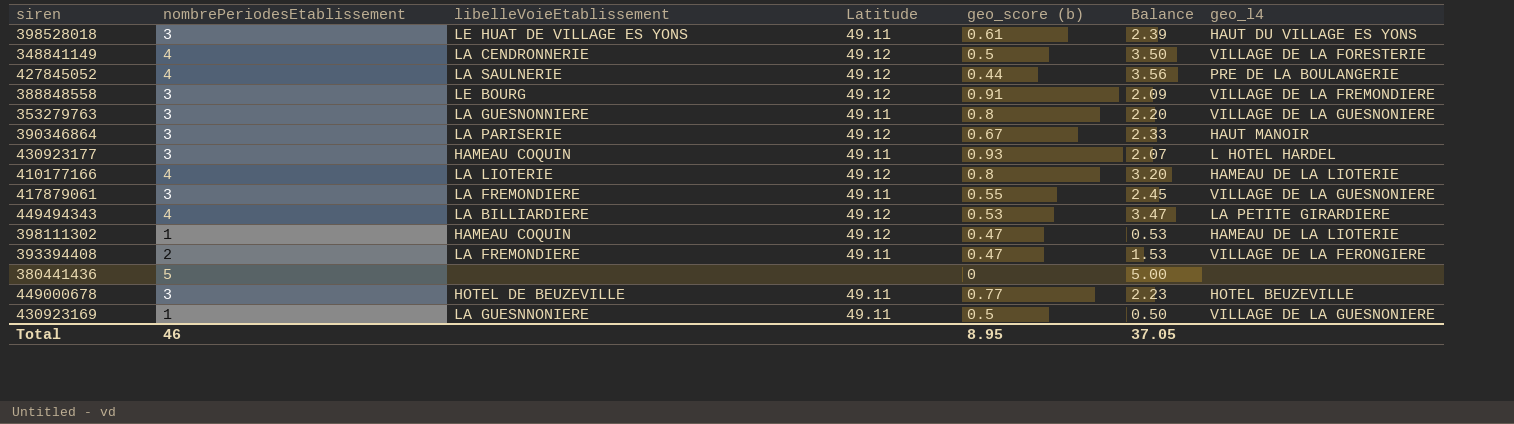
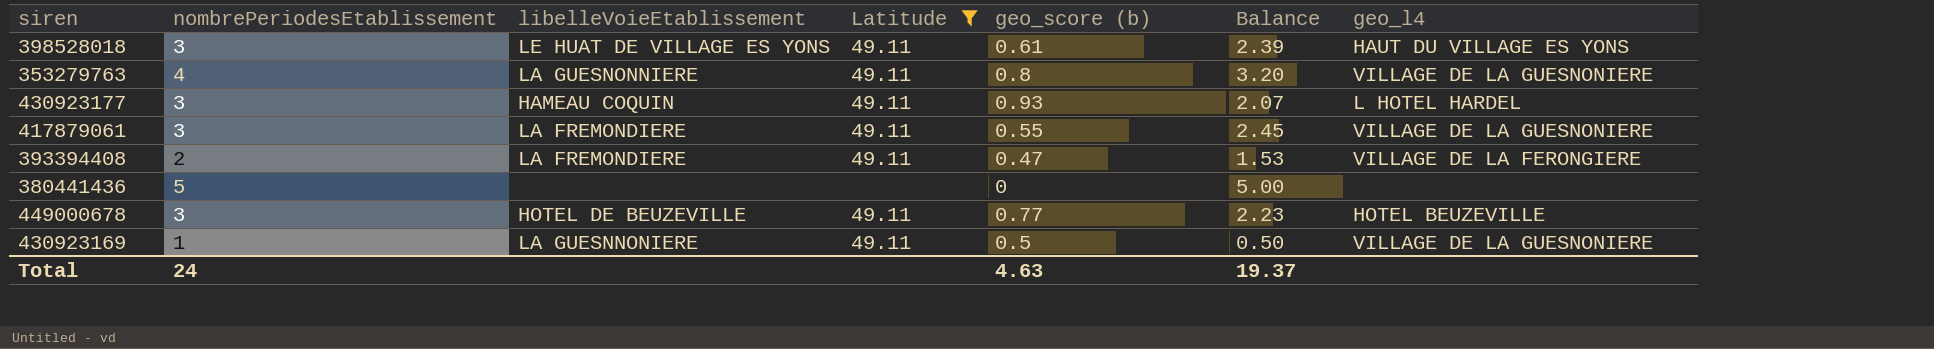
filter: none -> Latitude != 49.12
353279763 | nombrePeriodesEtablissement: 3 -> 4
353279763 | Balance: 2.20 -> 3.20
Total | nombrePeriodesEtablissement: 46 -> 24
Total | geo_score (b): 8.95 -> 4.63
Total | Balance: 37.05 -> 19.37

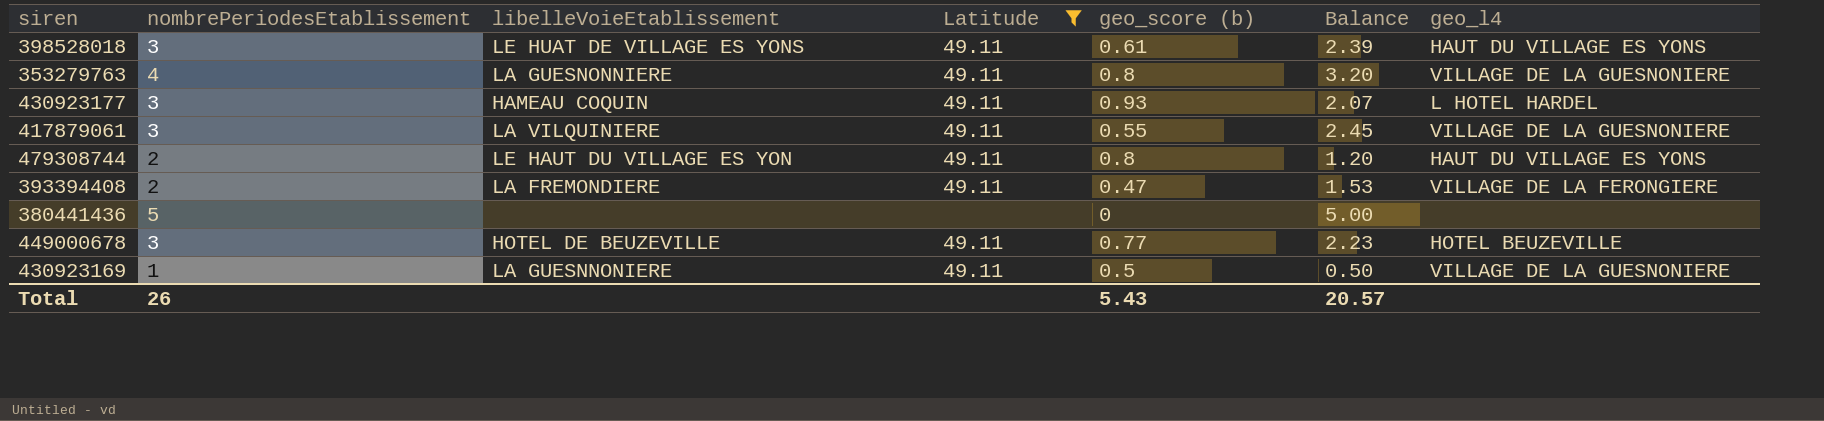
417879061 | libelleVoieEtablissement: LA FREMONDIERE -> LA VILQUINIERE
row 479308744: none -> 2 | LE HAUT DU VILLAGE ES YON | 49.11 | 0.8 | 1.20 | HAUT DU VILLAGE ES YONS
Total | nombrePeriodesEtablissement: 24 -> 26
Total | geo_score (b): 4.63 -> 5.43
Total | Balance: 19.37 -> 20.57

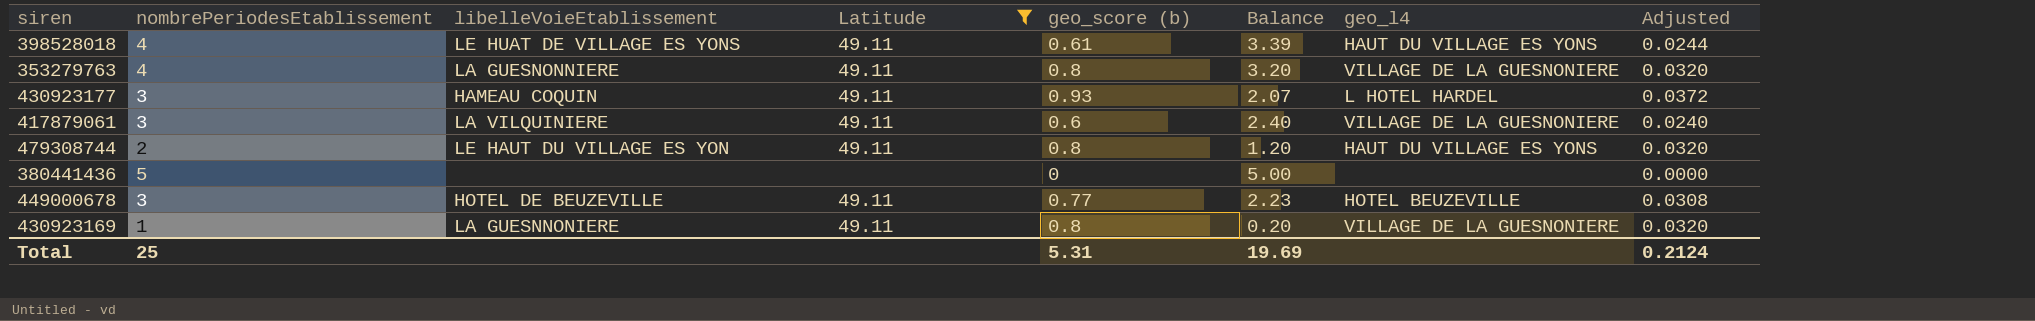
column Adjusted | formula: none -> [geo_score (b)] * 0.04
row 393394408: 2 | LA FREMONDIERE | 49.11 | 0.47 | 1.53 | VILLAGE DE LA FERONGIERE -> none
398528018 | nombrePeriodesEtablissement: 3 -> 4
398528018 | Balance: 2.39 -> 3.39
417879061 | geo_score (b): 0.55 -> 0.6
417879061 | Balance: 2.45 -> 2.40
430923169 | geo_score (b): 0.5 -> 0.8
430923169 | Balance: 0.50 -> 0.20
Total | nombrePeriodesEtablissement: 26 -> 25
Total | geo_score (b): 5.43 -> 5.31
Total | Balance: 20.57 -> 19.69

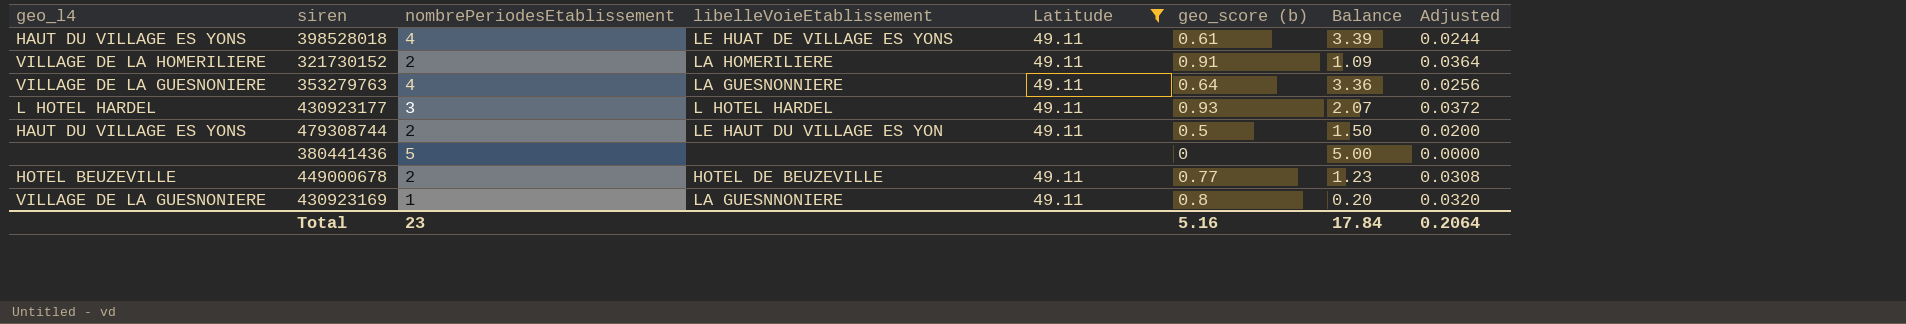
column geo_l4 | position: 7 -> 1
row 417879061: 3 | LA VILQUINIERE | 49.11 | 0.6 | 2.40 | VILLAGE DE LA GUESNONIERE | 0.0240 -> none
row 321730152: none -> VILLAGE DE LA HOMERILIERE | 2 | LA HOMERILIERE | 49.11 | 0.91 | 1.09 | 0.0364
353279763 | geo_score (b): 0.8 -> 0.64
353279763 | Balance: 3.20 -> 3.36
353279763 | Adjusted: 0.0320 -> 0.0256
430923177 | libelleVoieEtablissement: HAMEAU COQUIN -> L HOTEL HARDEL
479308744 | geo_score (b): 0.8 -> 0.5
479308744 | Balance: 1.20 -> 1.50
479308744 | Adjusted: 0.0320 -> 0.0200
449000678 | nombrePeriodesEtablissement: 3 -> 2
449000678 | Balance: 2.23 -> 1.23
Total | nombrePeriodesEtablissement: 25 -> 23
Total | geo_score (b): 5.31 -> 5.16
Total | Balance: 19.69 -> 17.84
Total | Adjusted: 0.2124 -> 0.2064

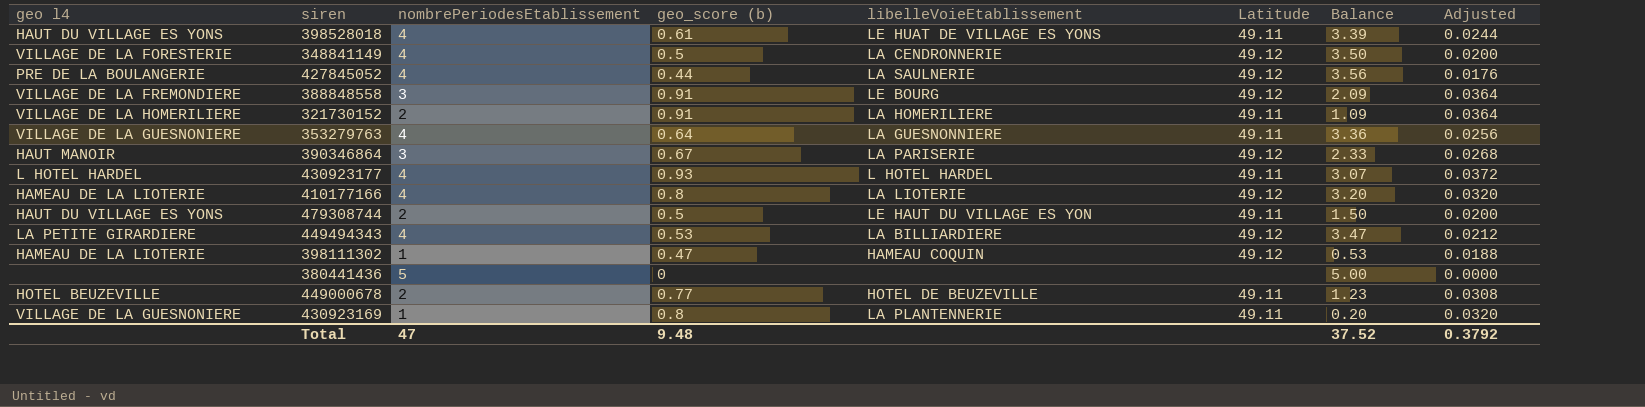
filter: Latitude != 49.12 -> none
column name: geo_l4 -> geo l4
column geo_score (b) | position: 6 -> 4
430923177 | nombrePeriodesEtablissement: 3 -> 4
430923177 | Balance: 2.07 -> 3.07
430923169 | libelleVoieEtablissement: LA GUESNNONIERE -> LA PLANTENNERIE
Total | nombrePeriodesEtablissement: 23 -> 47
Total | geo_score (b): 5.16 -> 9.48
Total | Balance: 17.84 -> 37.52
Total | Adjusted: 0.2064 -> 0.3792

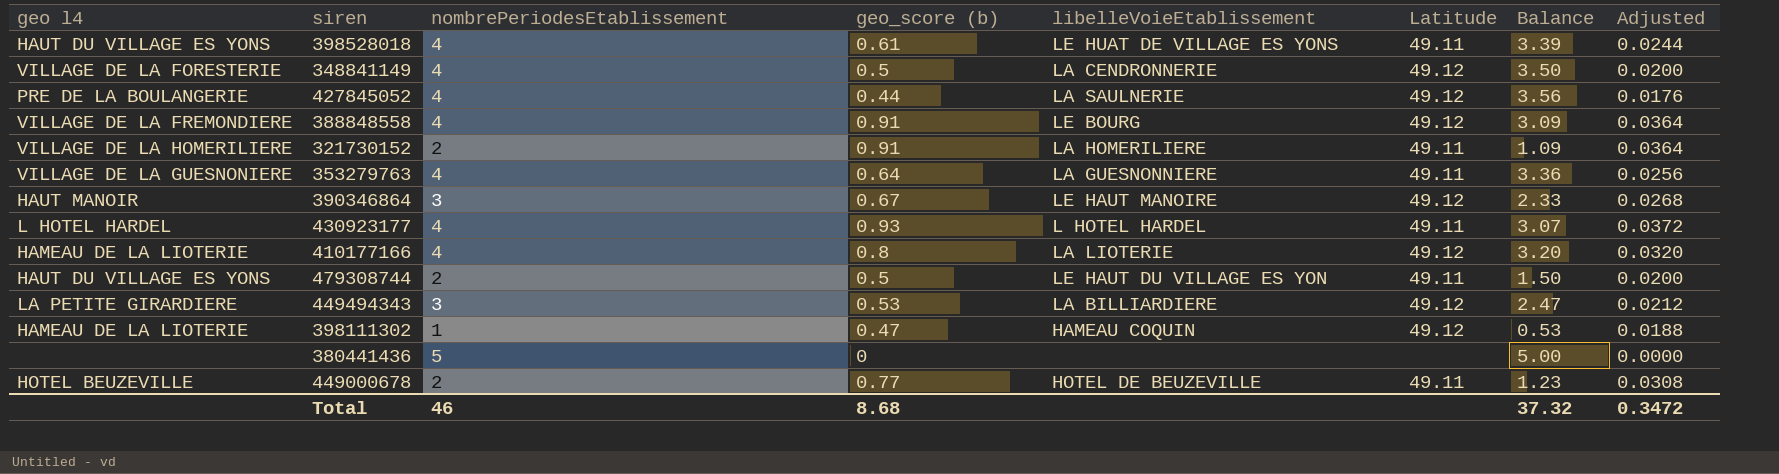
row 430923169: VILLAGE DE LA GUESNONIERE | 1 | 0.8 | LA PLANTENNERIE | 49.11 | 0.20 | 0.0320 -> none
388848558 | nombrePeriodesEtablissement: 3 -> 4
388848558 | Balance: 2.09 -> 3.09
390346864 | libelleVoieEtablissement: LA PARISERIE -> LE HAUT MANOIRE
449494343 | nombrePeriodesEtablissement: 4 -> 3
449494343 | Balance: 3.47 -> 2.47
Total | nombrePeriodesEtablissement: 47 -> 46
Total | geo_score (b): 9.48 -> 8.68
Total | Balance: 37.52 -> 37.32
Total | Adjusted: 0.3792 -> 0.3472

